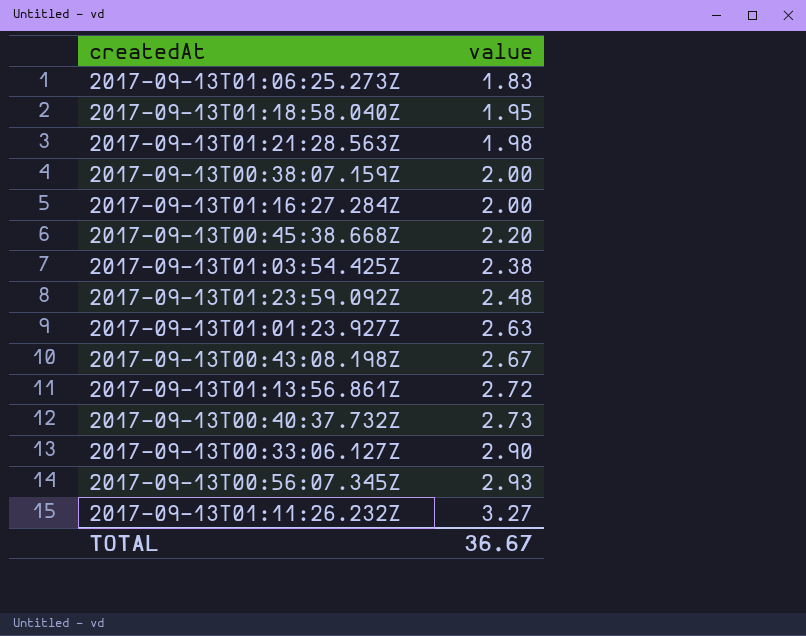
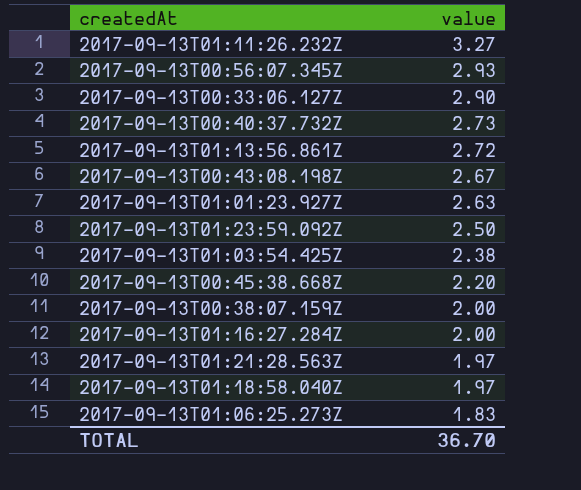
row order: value ascending -> value descending
2017-09-13T01:23:59.092Z | value: 2.48 -> 2.50
2017-09-13T01:21:28.563Z | value: 1.98 -> 1.97
2017-09-13T01:18:58.040Z | value: 1.95 -> 1.97
TOTAL | value: 36.67 -> 36.70

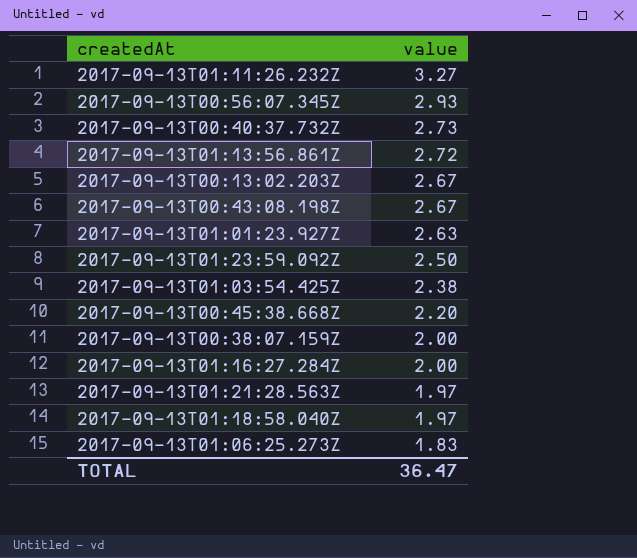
row 2017-09-13T00:33:06.127Z: 2.90 -> none
row 2017-09-13T00:13:02.203Z: none -> 2.67
TOTAL | value: 36.70 -> 36.47

